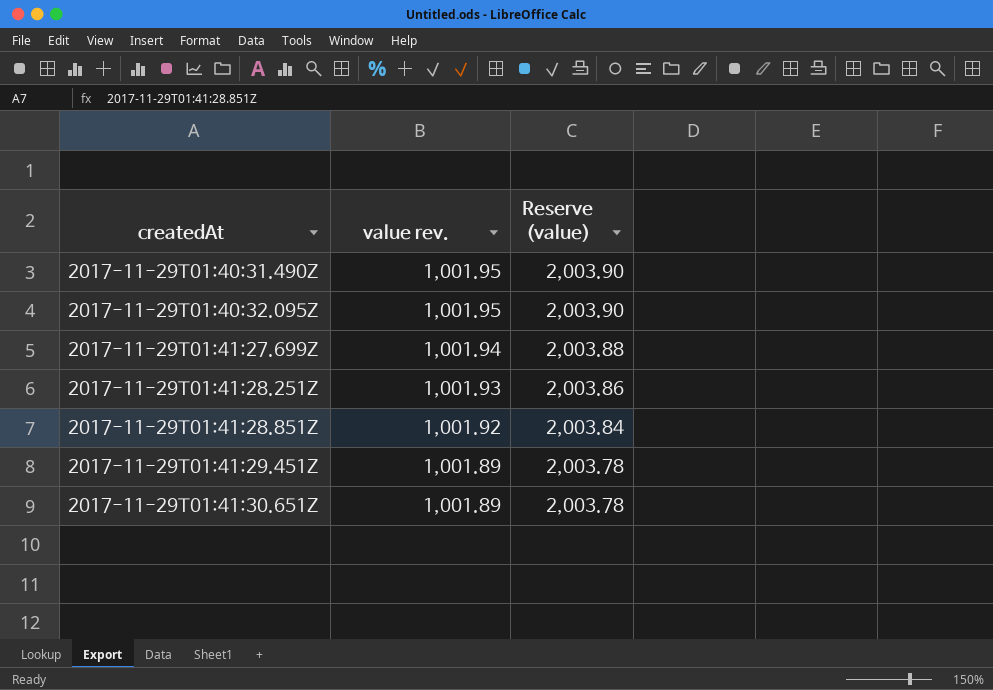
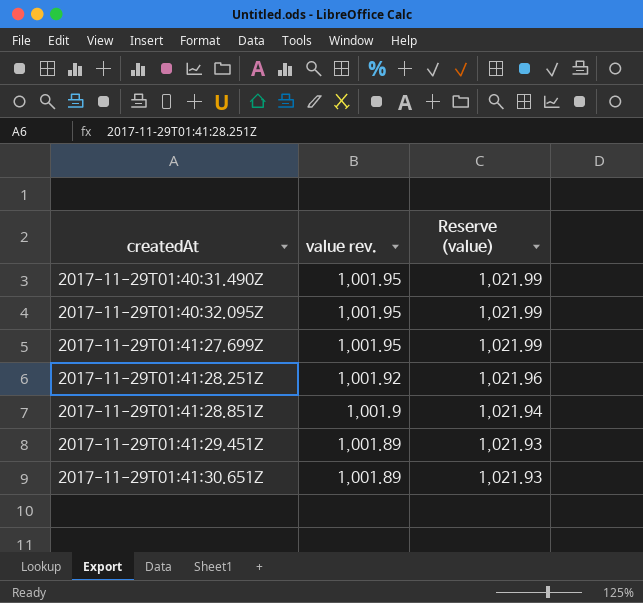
column Reserve (value) | formula: [value rev.] * 2 -> [value rev.] * 1.02
2017-11-29T01:41:27.699Z | value rev.: 1,001.94 -> 1,001.95
2017-11-29T01:41:28.251Z | value rev.: 1,001.93 -> 1,001.92
2017-11-29T01:41:28.851Z | value rev.: 1,001.92 -> 1,001.9

